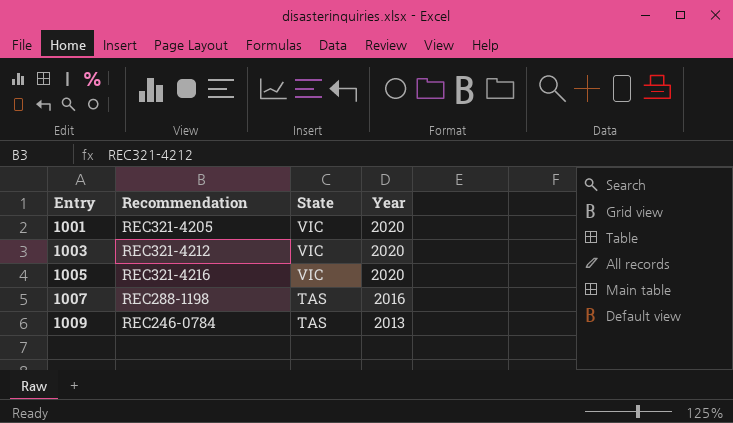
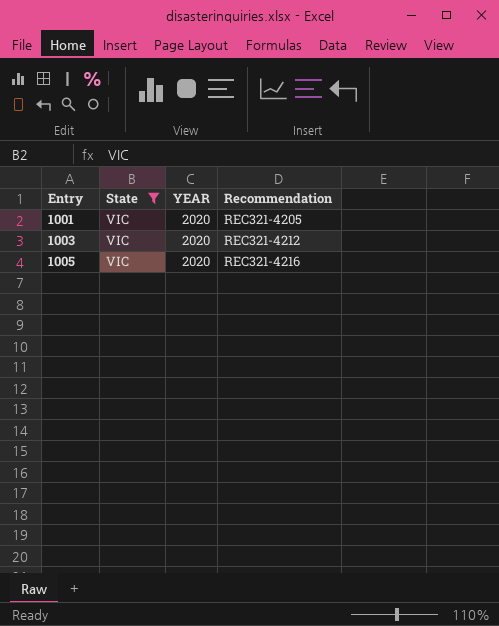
filter: none -> State = VIC
column name: Year -> YEAR
column Recommendation | position: 2 -> 4

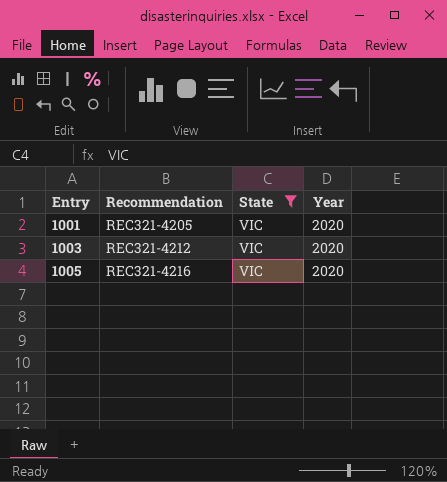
column Recommendation | position: 4 -> 2
column name: YEAR -> Year

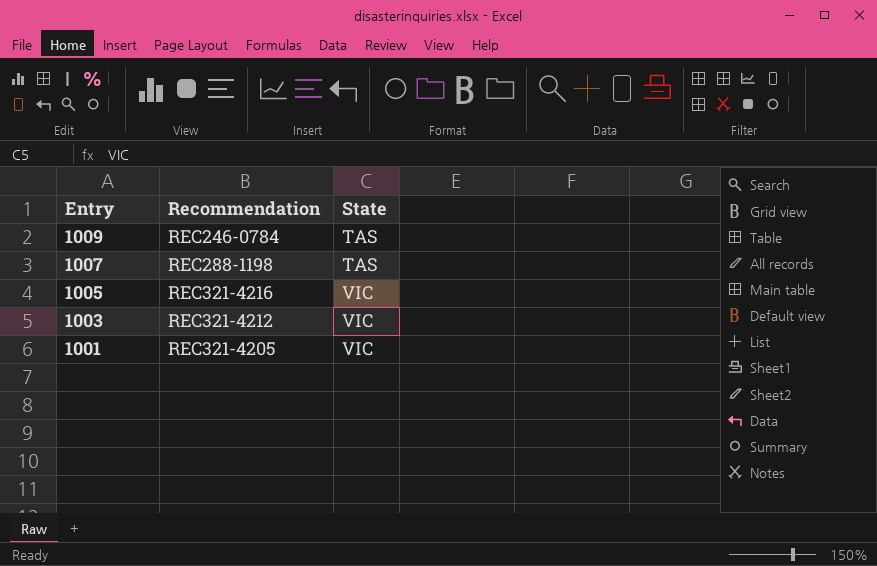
filter: State = VIC -> none
row order: Entry ascending -> Entry descending
column Year | position: 4 -> none

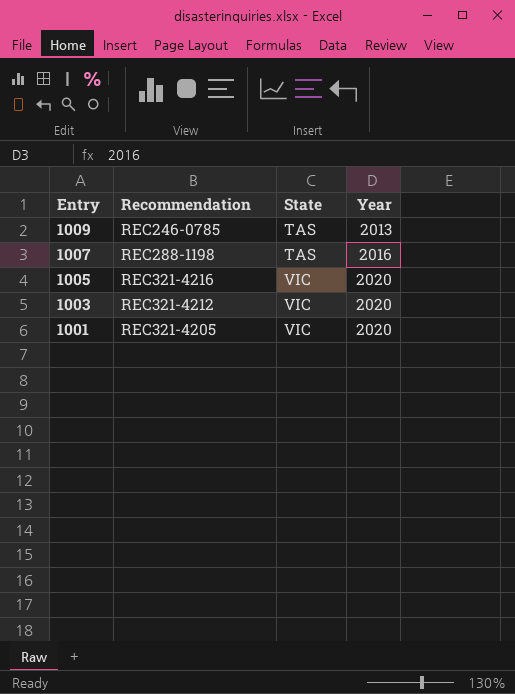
column Year | position: none -> 4
1009 | Recommendation: REC246-0784 -> REC246-0785

